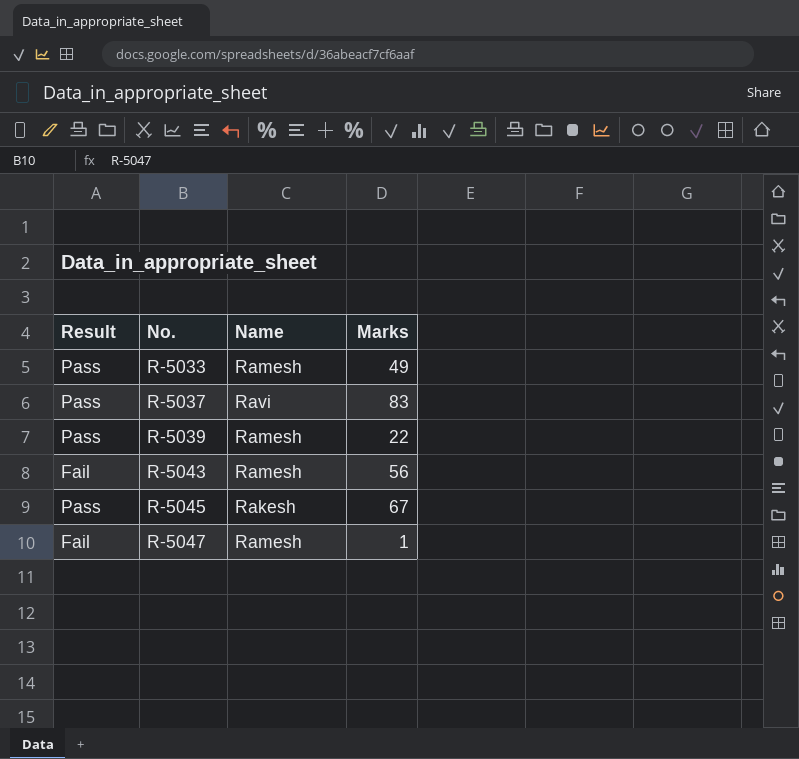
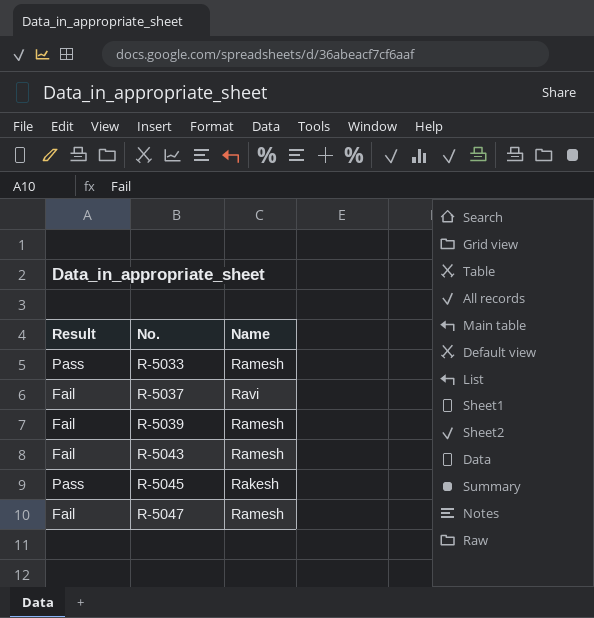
column Marks | position: 4 -> none
R-5037 | Result: Pass -> Fail
R-5039 | Result: Pass -> Fail

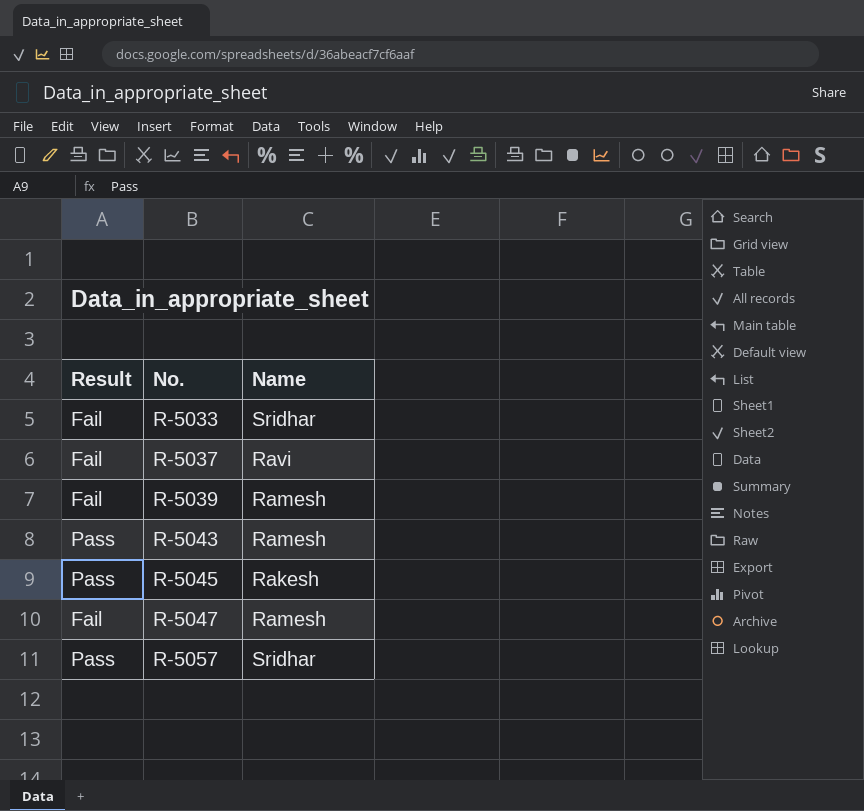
R-5033 | Result: Pass -> Fail
R-5033 | Name: Ramesh -> Sridhar
R-5043 | Result: Fail -> Pass
row R-5057: none -> Pass | Sridhar

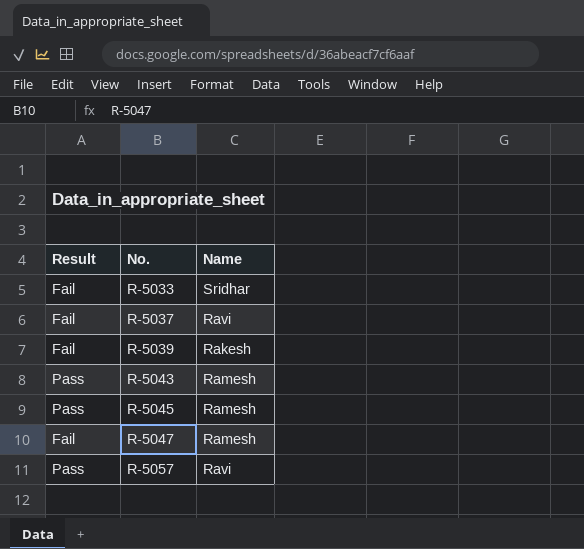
R-5039 | Name: Ramesh -> Rakesh
R-5045 | Name: Rakesh -> Ramesh
R-5057 | Name: Sridhar -> Ravi

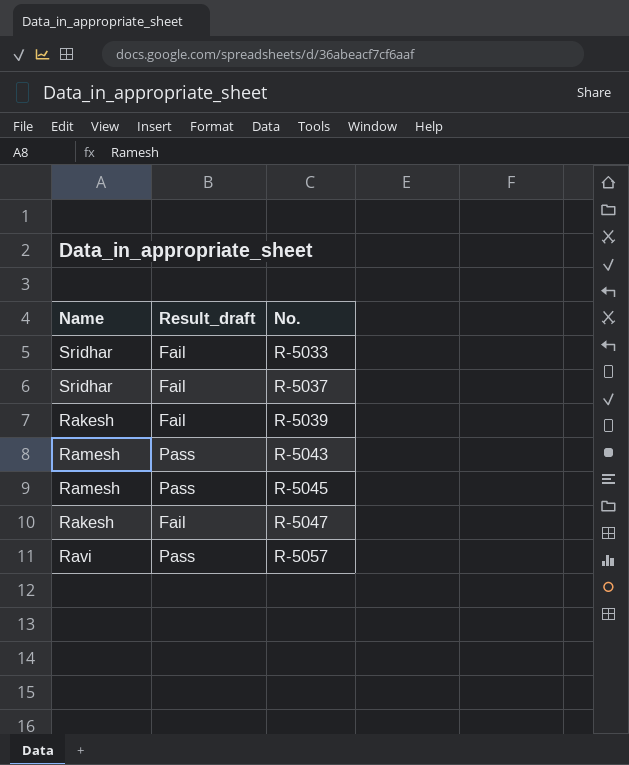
column Name | position: 3 -> 1
column name: Result -> Result_draft
R-5037 | Name: Ravi -> Sridhar
R-5047 | Name: Ramesh -> Rakesh

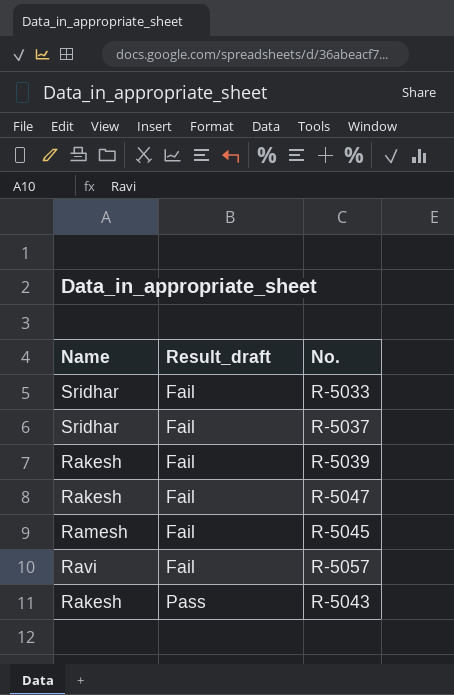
row order: No. ascending -> Result_draft ascending
R-5045 | Result_draft: Pass -> Fail
R-5057 | Result_draft: Pass -> Fail
R-5043 | Name: Ramesh -> Rakesh

